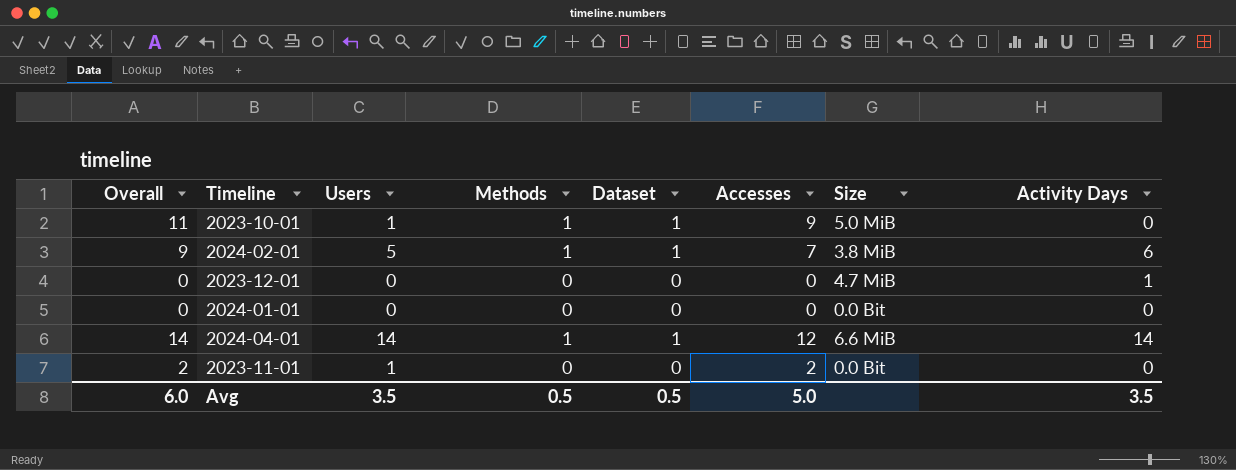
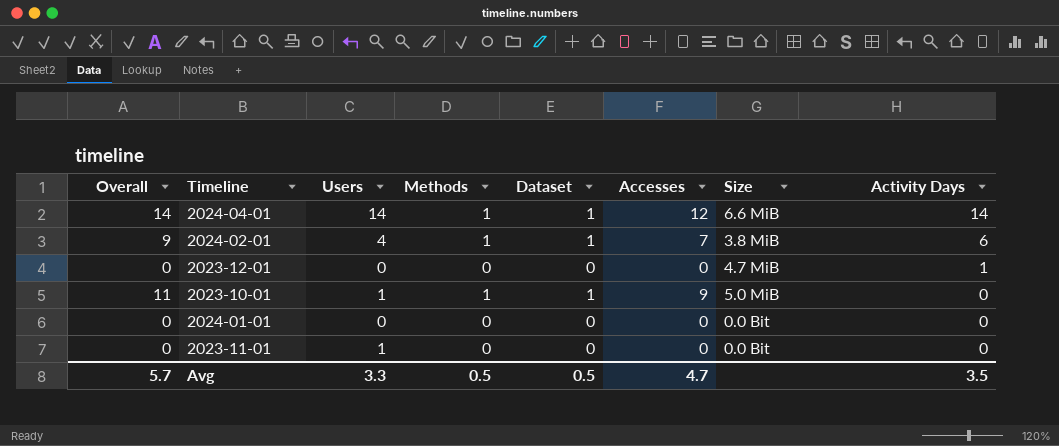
row order: none -> Activity Days descending
2024-02-01 | Users: 5 -> 4
2023-11-01 | Overall: 2 -> 0
2023-11-01 | Accesses: 2 -> 0
Avg | Overall: 6.0 -> 5.7
Avg | Users: 3.5 -> 3.3
Avg | Accesses: 5.0 -> 4.7

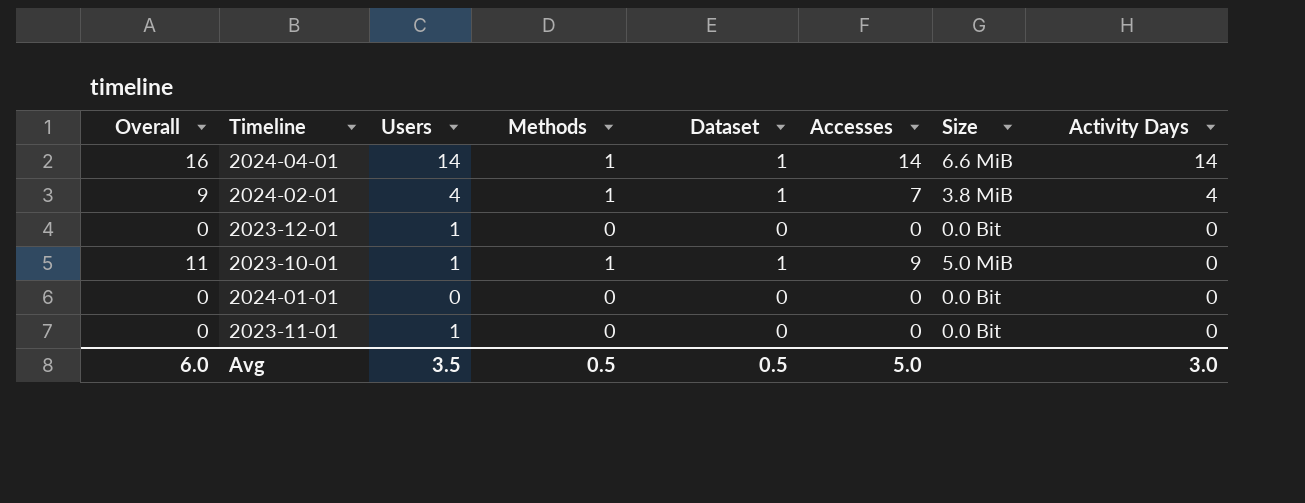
2024-04-01 | Overall: 14 -> 16
2024-04-01 | Accesses: 12 -> 14
2024-02-01 | Activity Days: 6 -> 4
2023-12-01 | Users: 0 -> 1
2023-12-01 | Size: 4.7 MiB -> 0.0 Bit
2023-12-01 | Activity Days: 1 -> 0
Avg | Overall: 5.7 -> 6.0
Avg | Users: 3.3 -> 3.5
Avg | Accesses: 4.7 -> 5.0
Avg | Activity Days: 3.5 -> 3.0

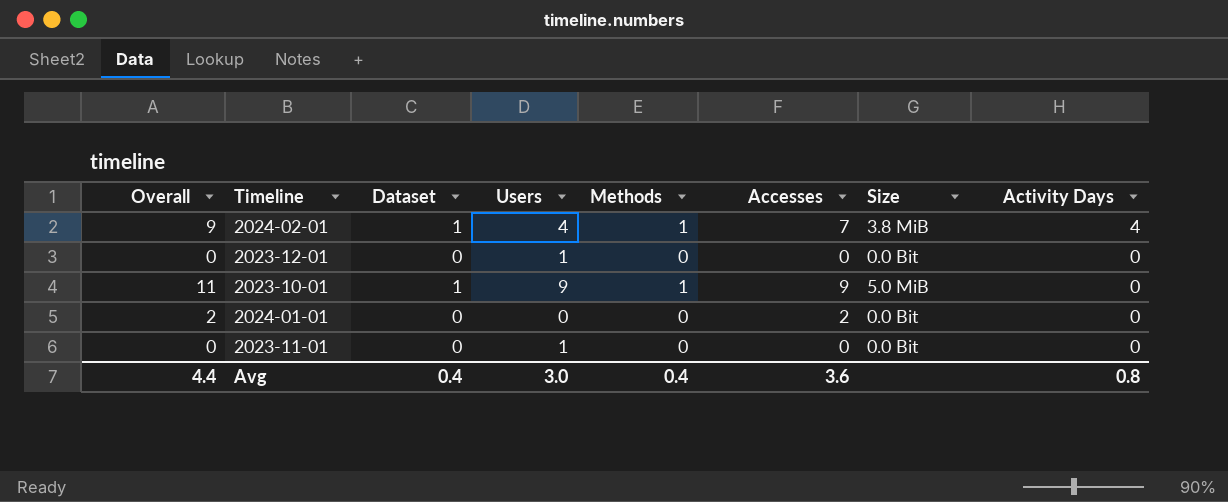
column Dataset | position: 5 -> 3
row 2024-04-01: 16 | 14 | 1 | 1 | 14 | 6.6 MiB | 14 -> none
2023-10-01 | Users: 1 -> 9
2024-01-01 | Overall: 0 -> 2
2024-01-01 | Accesses: 0 -> 2
Avg | Overall: 6.0 -> 4.4
Avg | Dataset: 0.5 -> 0.4
Avg | Users: 3.5 -> 3.0
Avg | Methods: 0.5 -> 0.4
Avg | Accesses: 5.0 -> 3.6
Avg | Activity Days: 3.0 -> 0.8

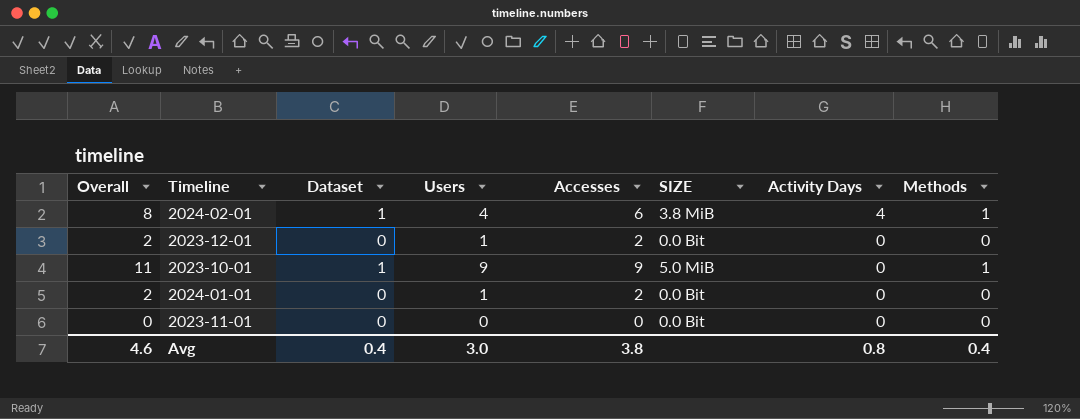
column name: Size -> SIZE
column Methods | position: 5 -> 8
2024-02-01 | Overall: 9 -> 8
2024-02-01 | Accesses: 7 -> 6
2023-12-01 | Overall: 0 -> 2
2023-12-01 | Accesses: 0 -> 2
2024-01-01 | Users: 0 -> 1
2023-11-01 | Users: 1 -> 0
Avg | Overall: 4.4 -> 4.6
Avg | Accesses: 3.6 -> 3.8

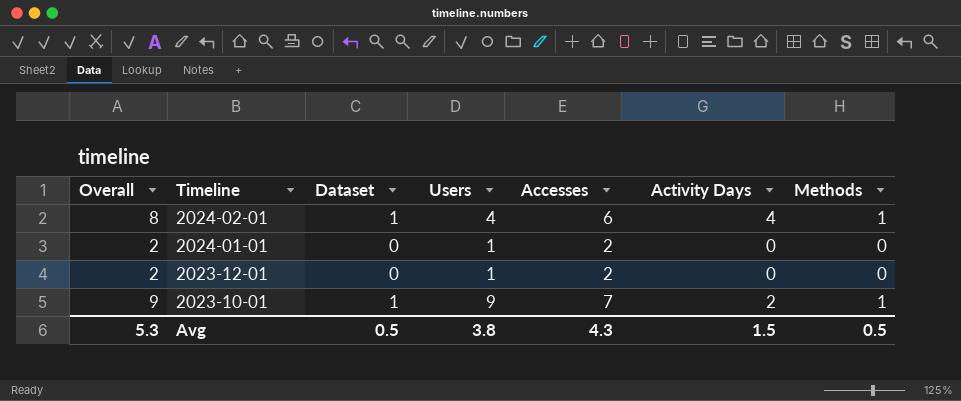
row order: Activity Days descending -> Timeline descending
column SIZE | position: 6 -> none
row 2023-11-01: 0 | 0 | 0 | 0 | 0.0 Bit | 0 | 0 -> none
2023-10-01 | Overall: 11 -> 9
2023-10-01 | Accesses: 9 -> 7
2023-10-01 | Activity Days: 0 -> 2
Avg | Overall: 4.6 -> 5.3
Avg | Dataset: 0.4 -> 0.5
Avg | Users: 3.0 -> 3.8
Avg | Accesses: 3.8 -> 4.3
Avg | Activity Days: 0.8 -> 1.5
Avg | Methods: 0.4 -> 0.5

